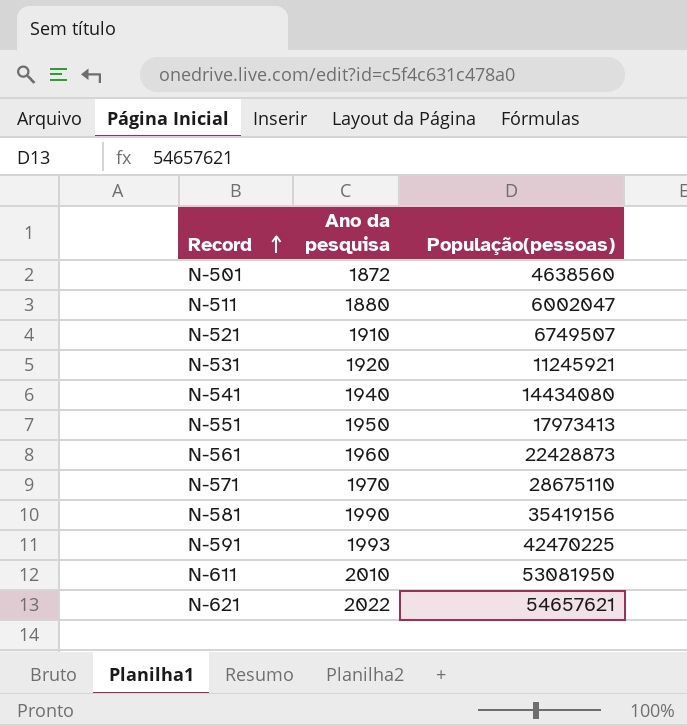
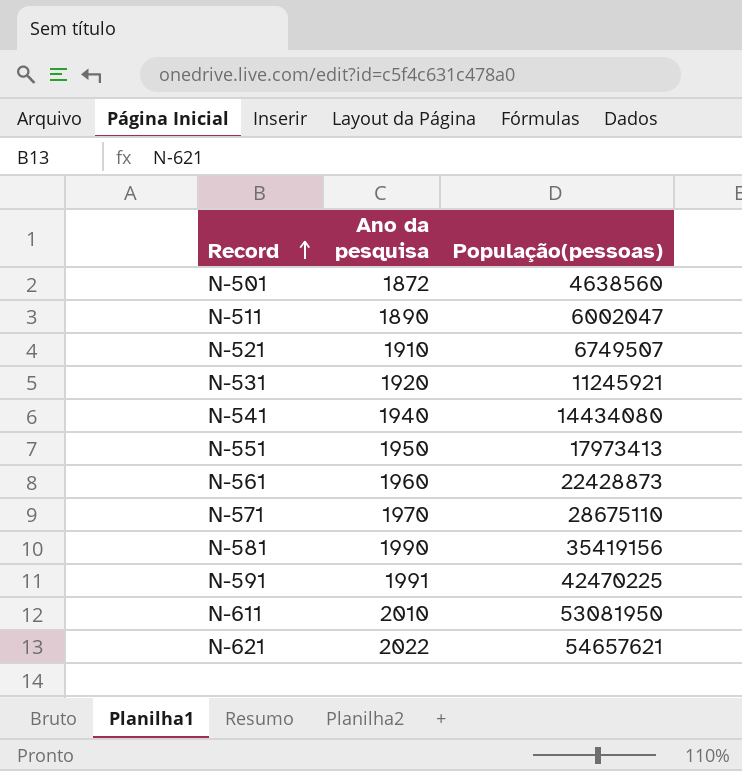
N-511 | Ano da pesquisa: 1880 -> 1890
N-591 | Ano da pesquisa: 1993 -> 1991

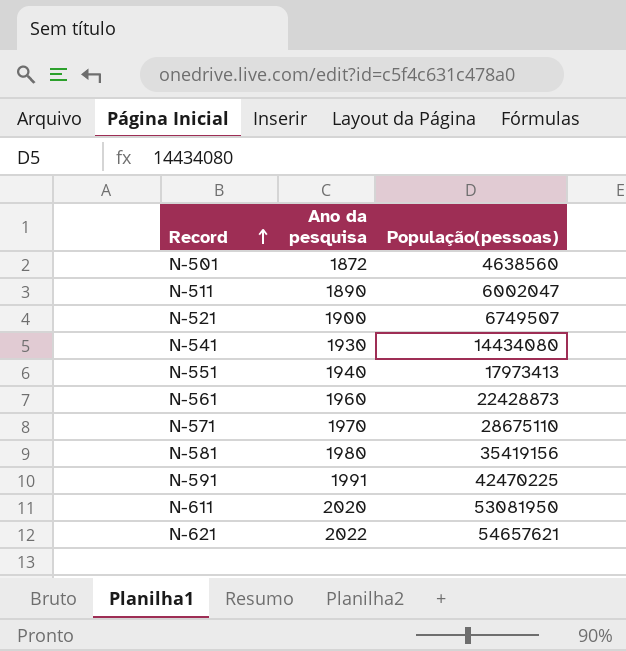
row N-531: 1920 | 11245921 -> none
N-521 | Ano da pesquisa: 1910 -> 1900
N-541 | Ano da pesquisa: 1940 -> 1930
N-551 | Ano da pesquisa: 1950 -> 1940
N-581 | Ano da pesquisa: 1990 -> 1980
N-611 | Ano da pesquisa: 2010 -> 2020

